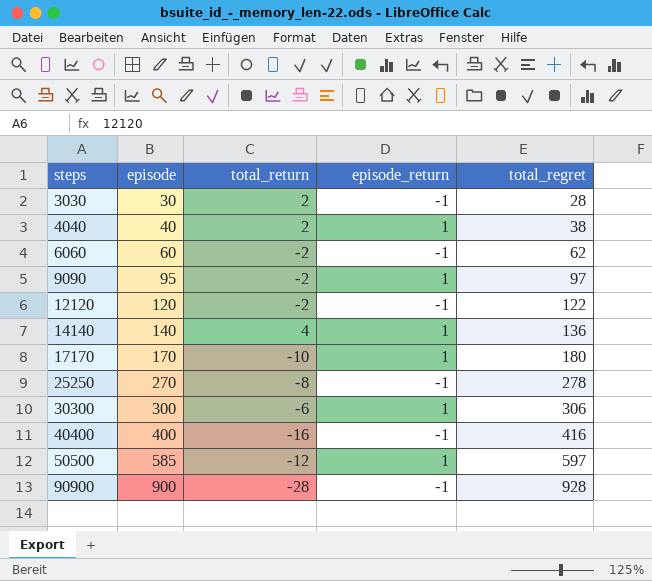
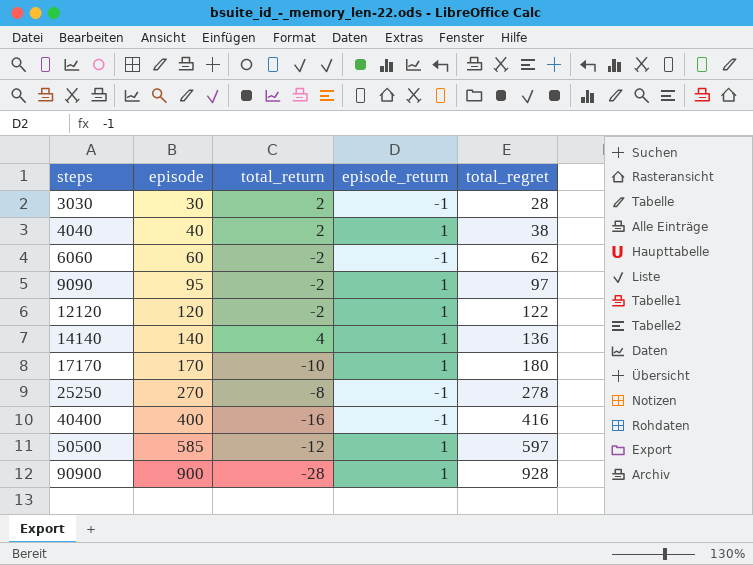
row 30300: 300 | -6 | 1 | 306 -> none
12120 | episode_return: -1 -> 1
90900 | episode_return: -1 -> 1

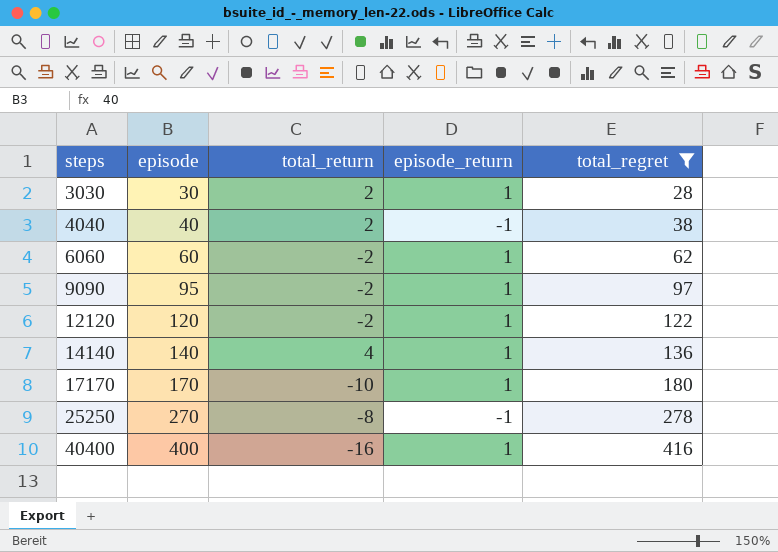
filter: none -> total_regret <= 416
3030 | episode_return: -1 -> 1
4040 | episode_return: 1 -> -1
6060 | episode_return: -1 -> 1
40400 | episode_return: -1 -> 1

